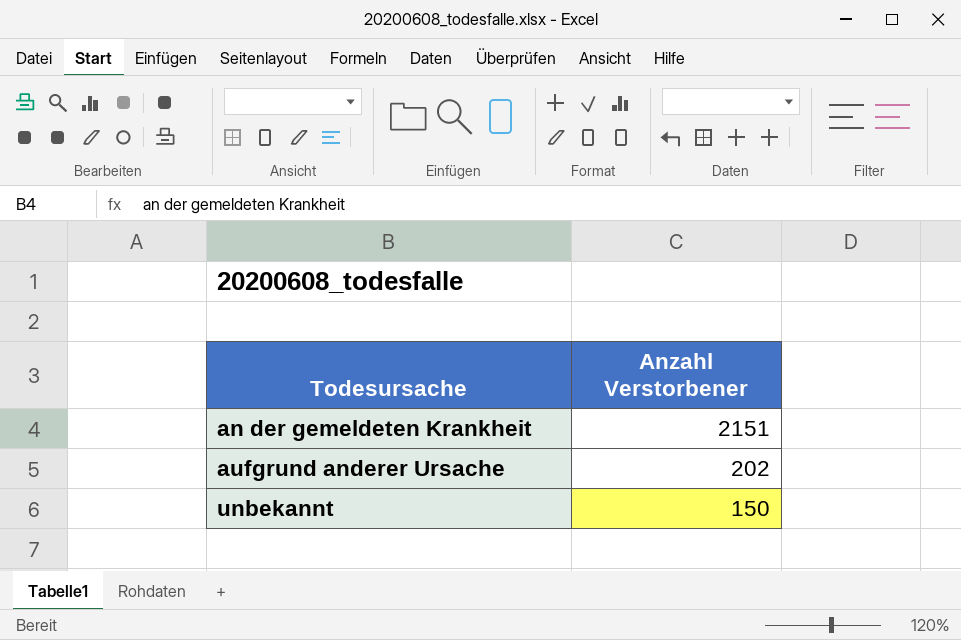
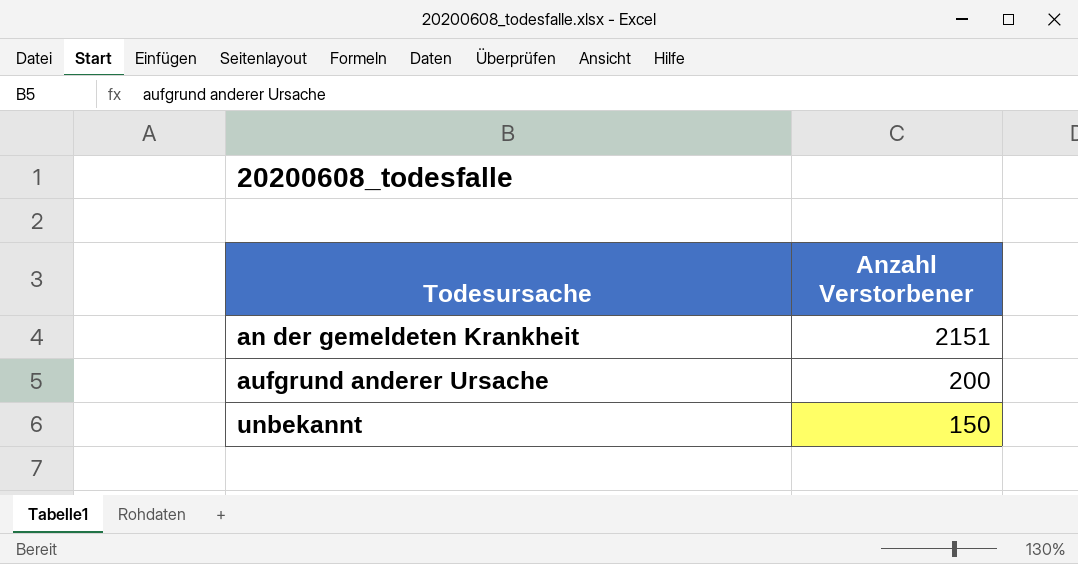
aufgrund anderer Ursache | Anzahl Verstorbener: 202 -> 200

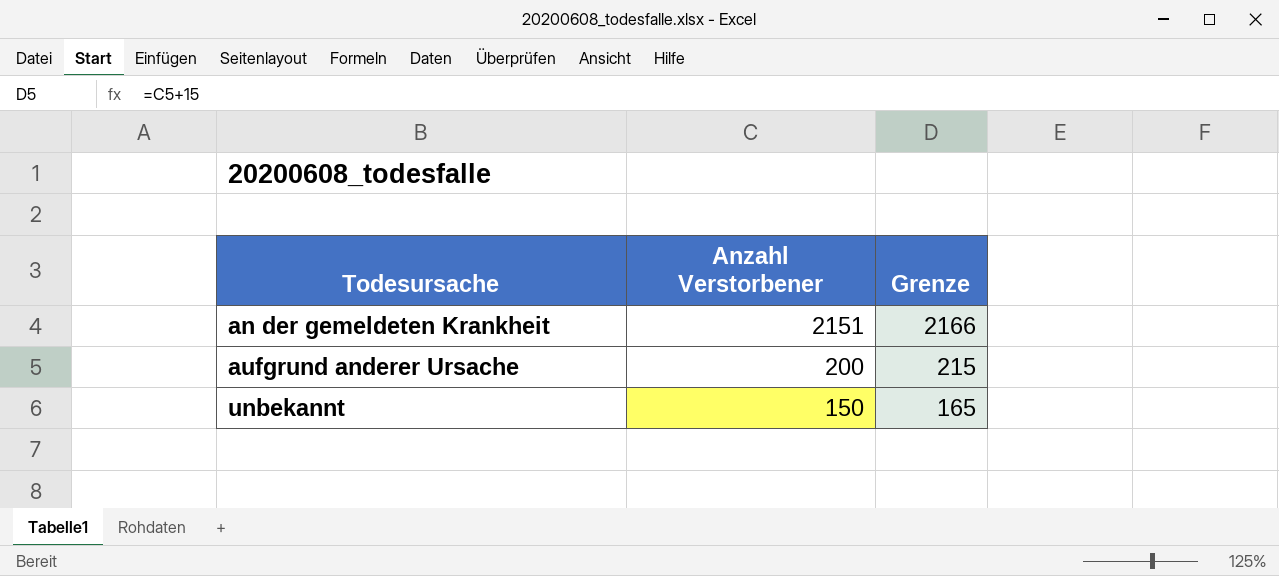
column Grenze | formula: none -> [Anzahl Verstorbener] + 15

